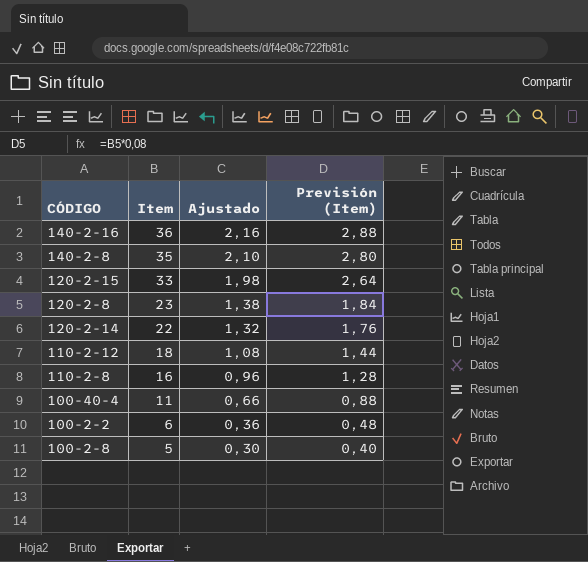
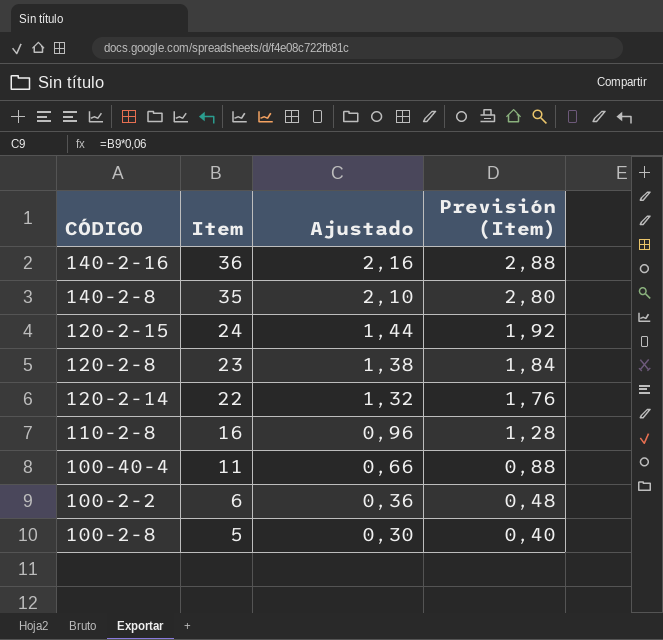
row 110-2-12: 18 | 1,08 | 1,44 -> none
120-2-15 | Item: 33 -> 24
120-2-15 | Ajustado: 1,98 -> 1,44
120-2-15 | Previsión (Item): 2,64 -> 1,92

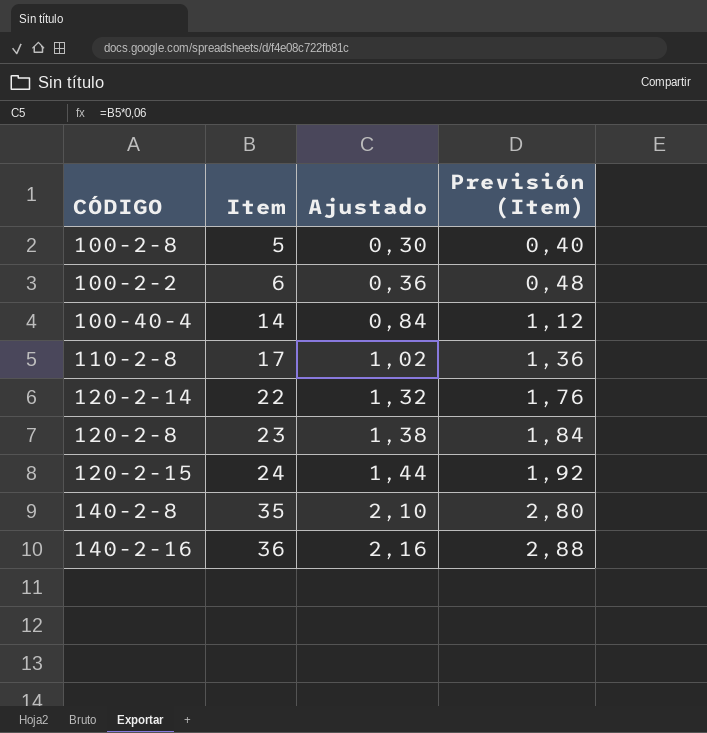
row order: Item descending -> Item ascending
100-40-4 | Item: 11 -> 14
100-40-4 | Ajustado: 0,66 -> 0,84
100-40-4 | Previsión (Item): 0,88 -> 1,12
110-2-8 | Item: 16 -> 17
110-2-8 | Ajustado: 0,96 -> 1,02
110-2-8 | Previsión (Item): 1,28 -> 1,36

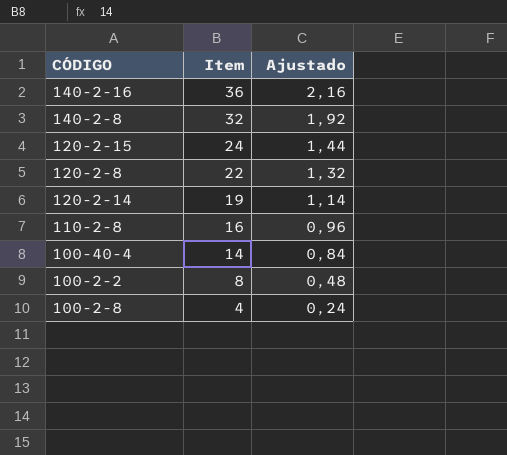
row order: Item ascending -> Item descending
column Previsión (Item) | formula: [Item] * 0,08 -> none
140-2-8 | Item: 35 -> 32
140-2-8 | Ajustado: 2,10 -> 1,92
120-2-8 | Item: 23 -> 22
120-2-8 | Ajustado: 1,38 -> 1,32
120-2-14 | Item: 22 -> 19
120-2-14 | Ajustado: 1,32 -> 1,14
110-2-8 | Item: 17 -> 16
110-2-8 | Ajustado: 1,02 -> 0,96
100-2-2 | Item: 6 -> 8
100-2-2 | Ajustado: 0,36 -> 0,48
100-2-8 | Item: 5 -> 4
100-2-8 | Ajustado: 0,30 -> 0,24

